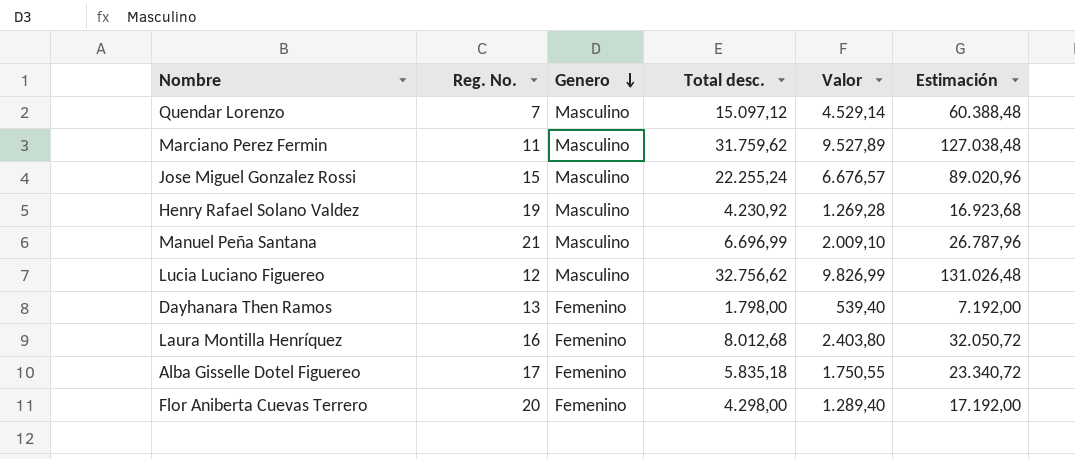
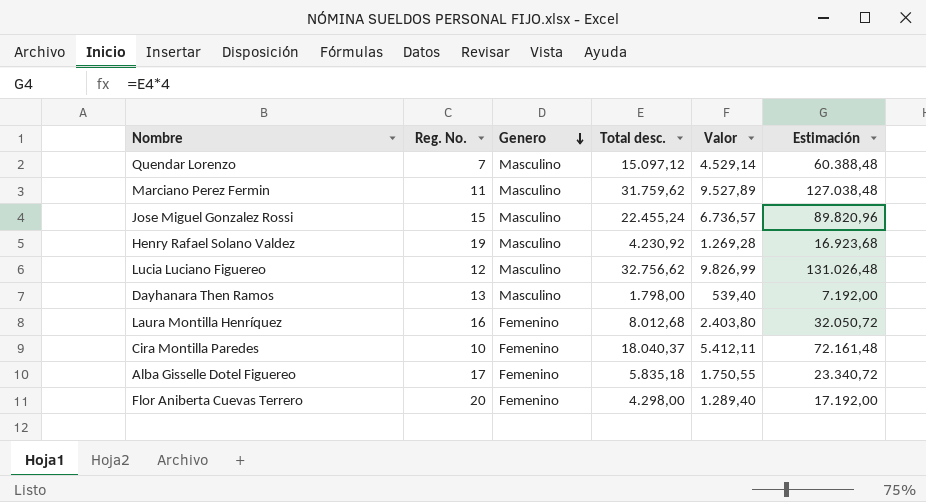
row Manuel Peña Santana: 21 | Masculino | 6.696,99 | 2.009,10 | 26.787,96 -> none
Jose Miguel Gonzalez Rossi | Total desc.: 22.255,24 -> 22.455,24
Jose Miguel Gonzalez Rossi | Valor: 6.676,57 -> 6.736,57
Jose Miguel Gonzalez Rossi | Estimación: 89.020,96 -> 89.820,96
Dayhanara Then Ramos | Genero: Femenino -> Masculino
row Cira Montilla Paredes: none -> 10 | Femenino | 18.040,37 | 5.412,11 | 72.161,48

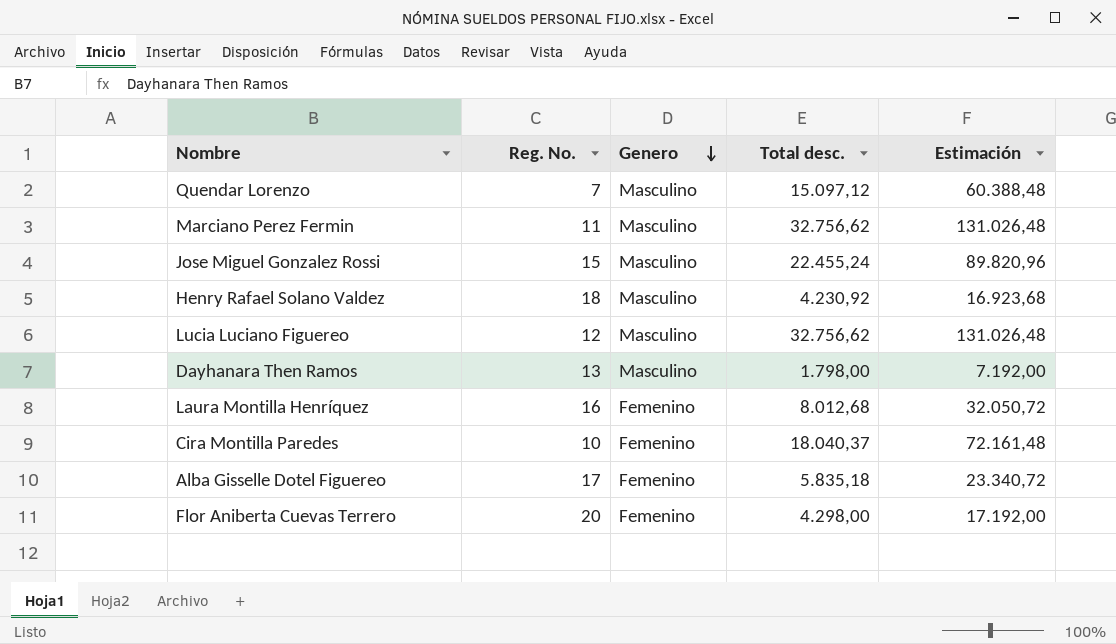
column Valor | formula: [Total desc.] * 0,3 -> none
Marciano Perez Fermin | Total desc.: 31.759,62 -> 32.756,62
Marciano Perez Fermin | Estimación: 127.038,48 -> 131.026,48
Henry Rafael Solano Valdez | Reg. No.: 19 -> 18

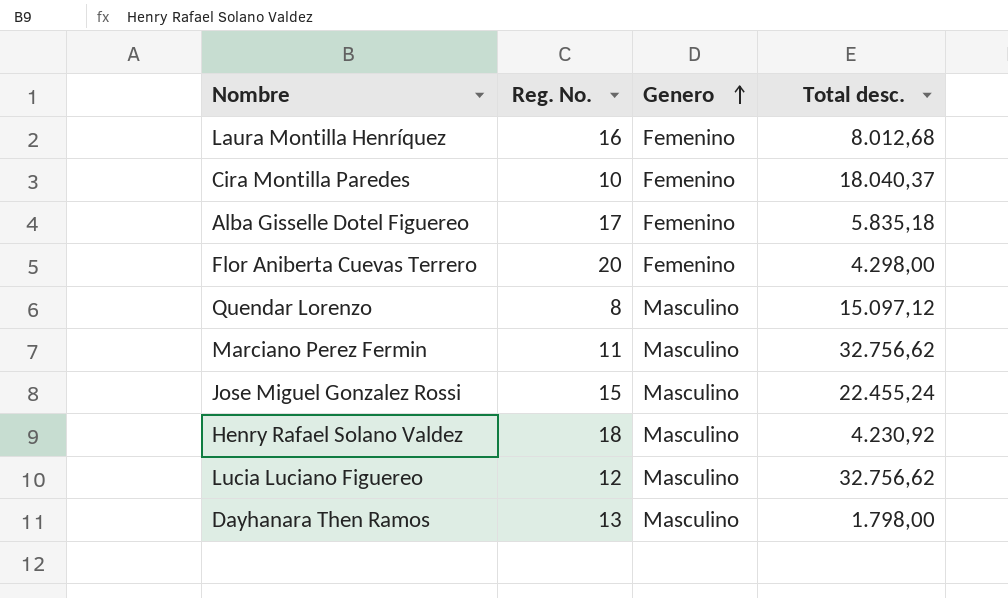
row order: Genero descending -> Genero ascending
column Estimación | formula: [Total desc.] * 4 -> none
Quendar Lorenzo | Reg. No.: 7 -> 8

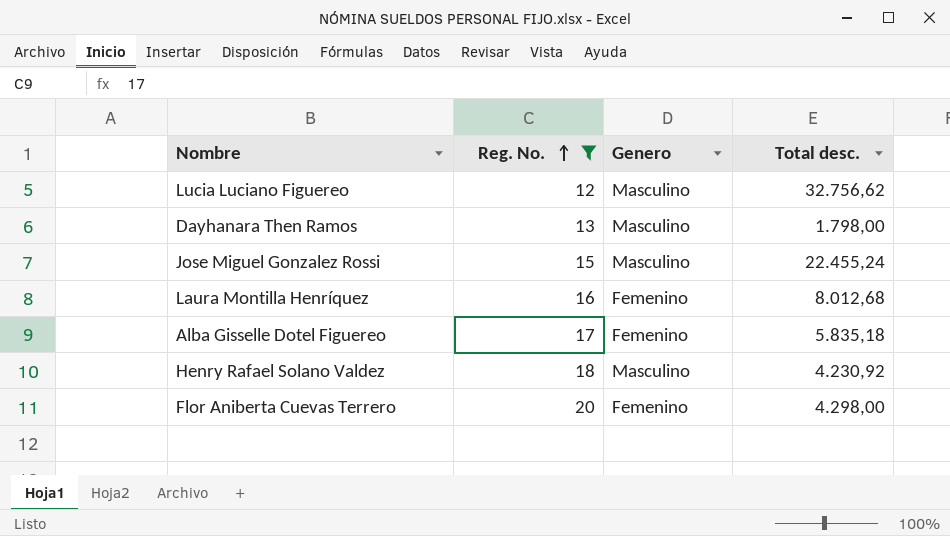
filter: none -> Reg. No. >= 12
row order: Genero ascending -> Reg. No. ascending

